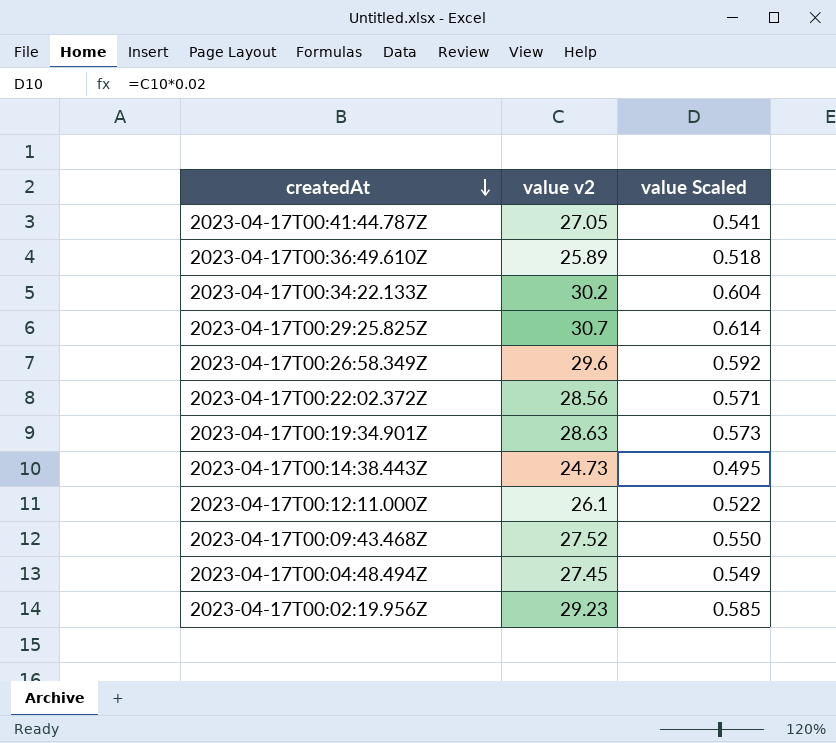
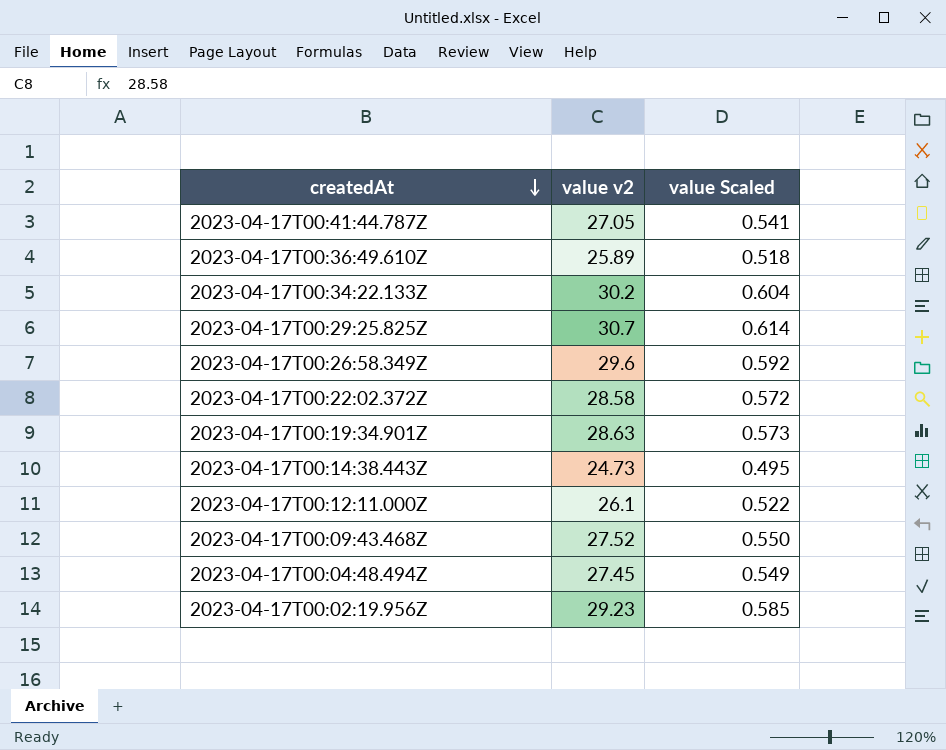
2023-04-17T00:22:02.372Z | value v2: 28.56 -> 28.58
2023-04-17T00:22:02.372Z | value Scaled: 0.571 -> 0.572

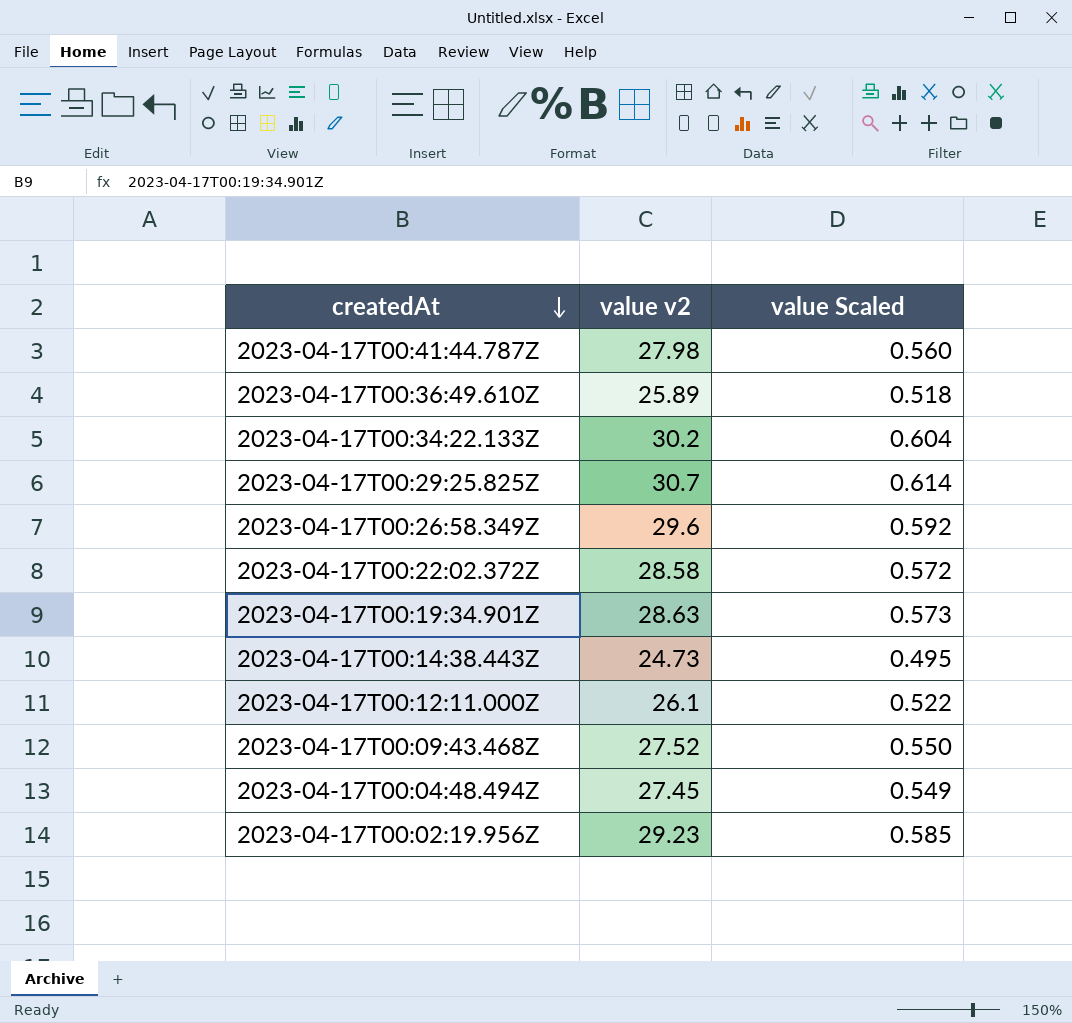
2023-04-17T00:41:44.787Z | value v2: 27.05 -> 27.98
2023-04-17T00:41:44.787Z | value Scaled: 0.541 -> 0.560

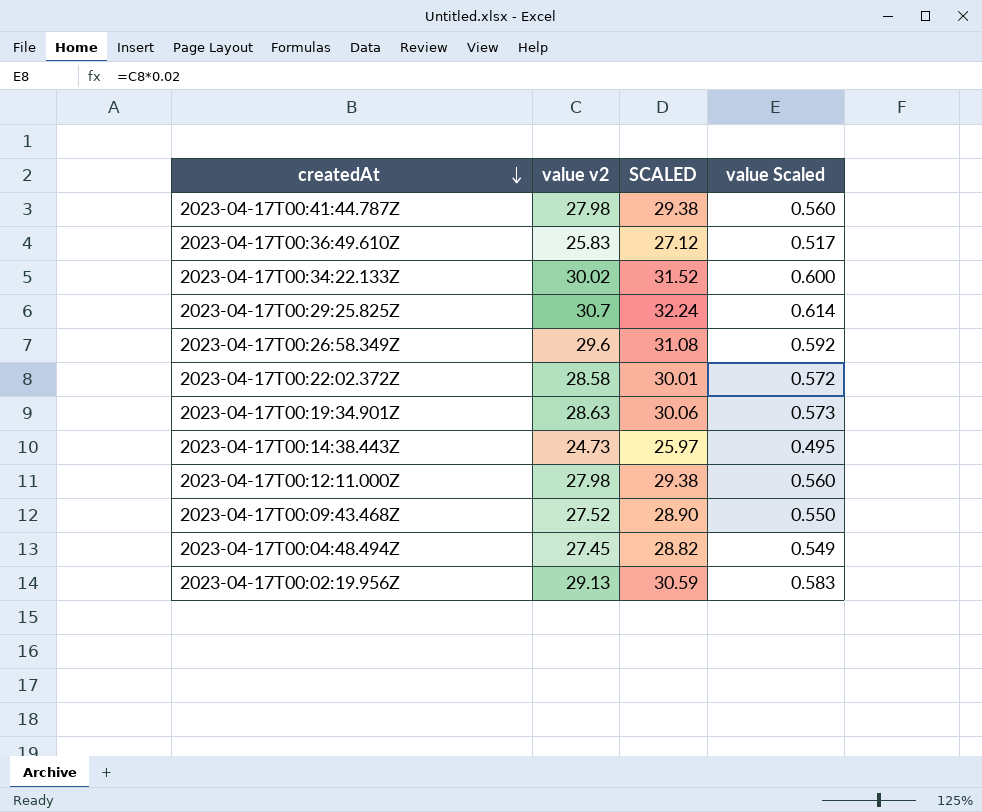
column SCALED | formula: none -> [value v2] * 1.05
2023-04-17T00:36:49.610Z | value v2: 25.89 -> 25.83
2023-04-17T00:36:49.610Z | value Scaled: 0.518 -> 0.517
2023-04-17T00:34:22.133Z | value v2: 30.2 -> 30.02
2023-04-17T00:34:22.133Z | value Scaled: 0.604 -> 0.600
2023-04-17T00:12:11.000Z | value v2: 26.1 -> 27.98
2023-04-17T00:12:11.000Z | value Scaled: 0.522 -> 0.560
2023-04-17T00:02:19.956Z | value v2: 29.23 -> 29.13
2023-04-17T00:02:19.956Z | value Scaled: 0.585 -> 0.583

